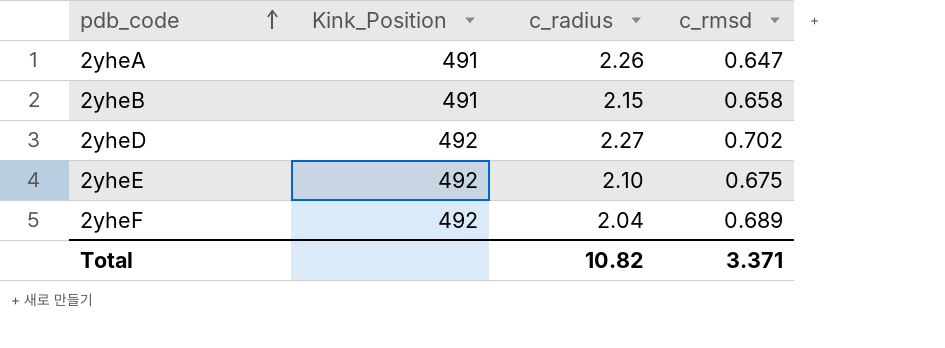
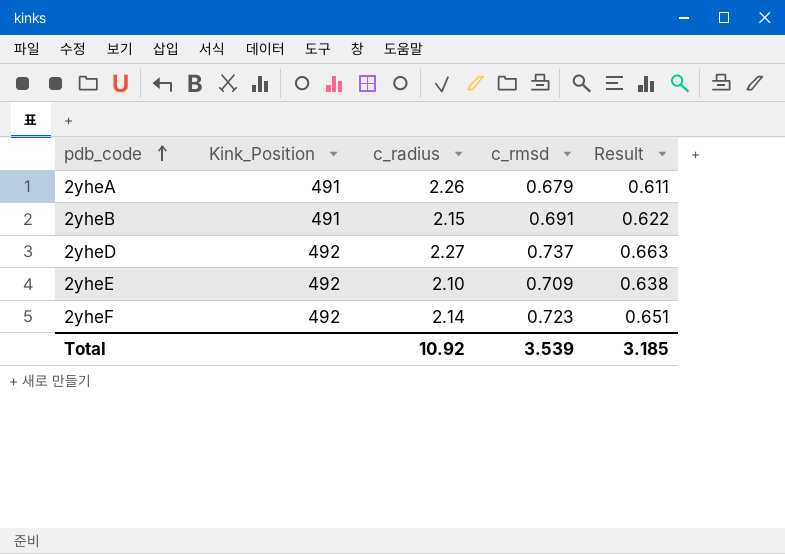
column Result | formula: none -> [c_rmsd] * 0.9
2yheA | c_rmsd: 0.647 -> 0.679
2yheB | c_rmsd: 0.658 -> 0.691
2yheD | c_rmsd: 0.702 -> 0.737
2yheE | c_rmsd: 0.675 -> 0.709
2yheF | c_radius: 2.04 -> 2.14
2yheF | c_rmsd: 0.689 -> 0.723
Total | c_radius: 10.82 -> 10.92
Total | c_rmsd: 3.371 -> 3.539

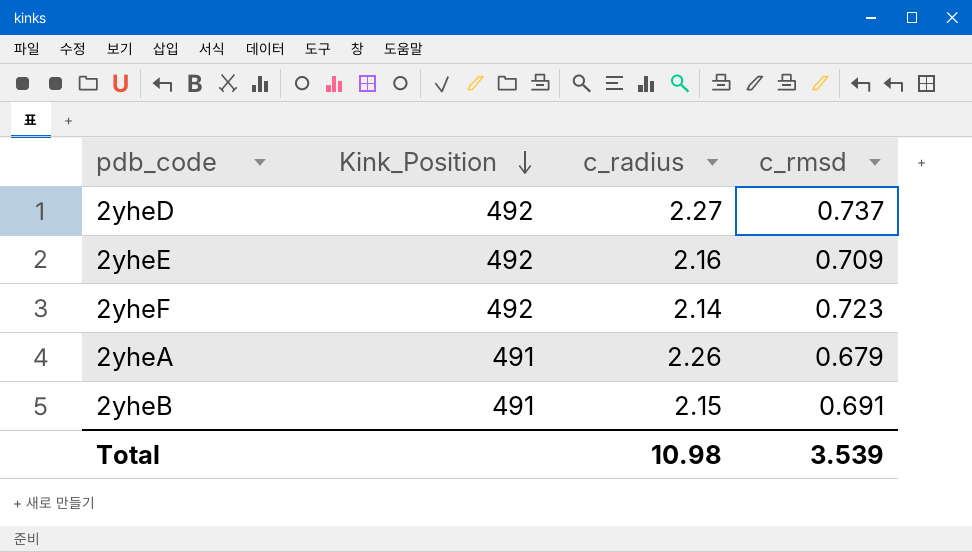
row order: pdb_code ascending -> Kink_Position descending
column Result | formula: [c_rmsd] * 0.9 -> none
2yheE | c_radius: 2.10 -> 2.16
Total | c_radius: 10.92 -> 10.98

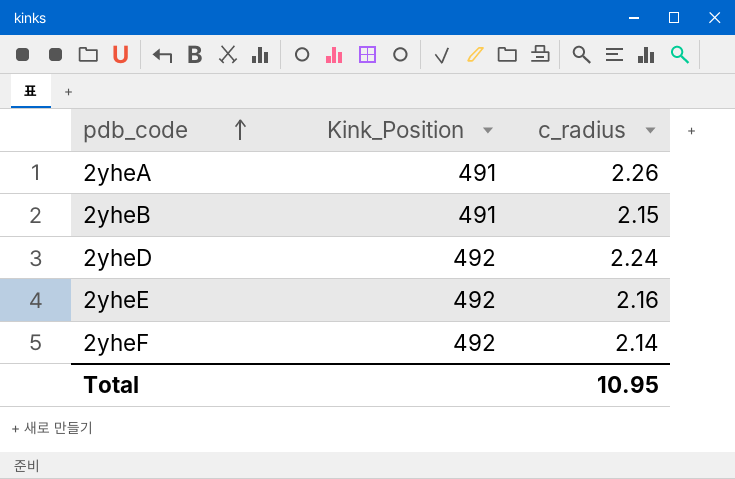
row order: Kink_Position descending -> pdb_code ascending
column c_rmsd | position: 4 -> none
2yheD | c_radius: 2.27 -> 2.24
Total | c_radius: 10.98 -> 10.95

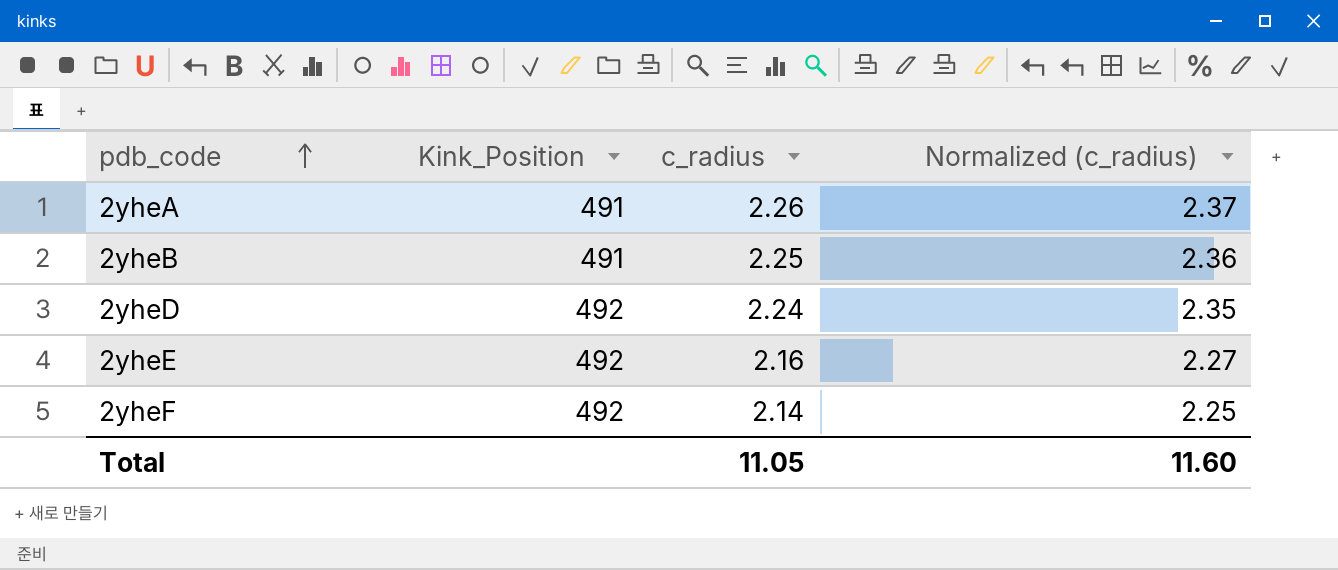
column Normalized (c_radius) | formula: none -> [c_radius] * 1.05
2yheB | c_radius: 2.15 -> 2.25
Total | c_radius: 10.95 -> 11.05

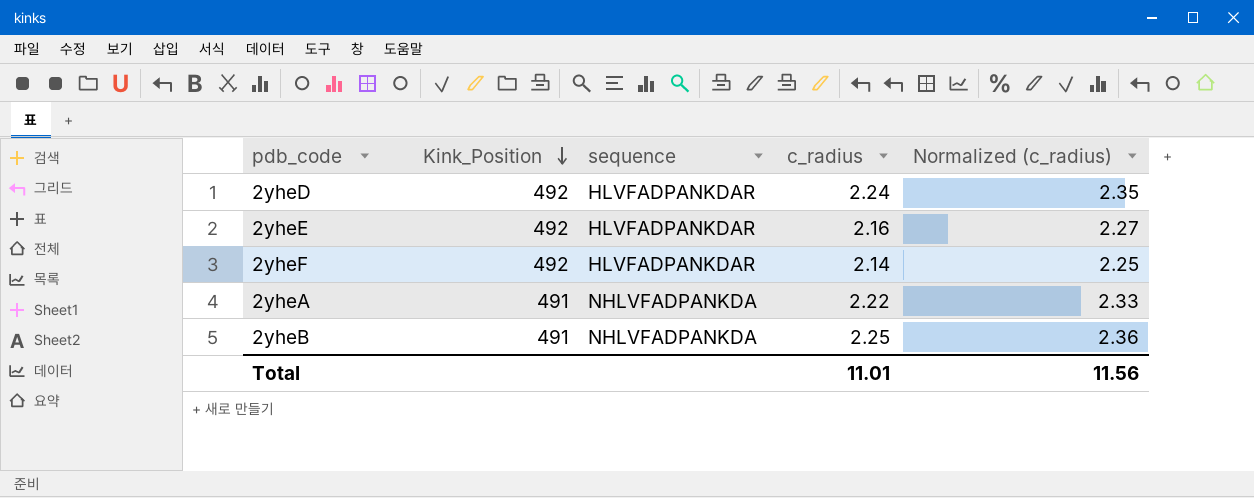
row order: pdb_code ascending -> Kink_Position descending
column sequence | position: none -> 3
2yheA | c_radius: 2.26 -> 2.22
2yheA | Normalized (c_radius): 2.37 -> 2.33
Total | c_radius: 11.05 -> 11.01
Total | Normalized (c_radius): 11.60 -> 11.56

